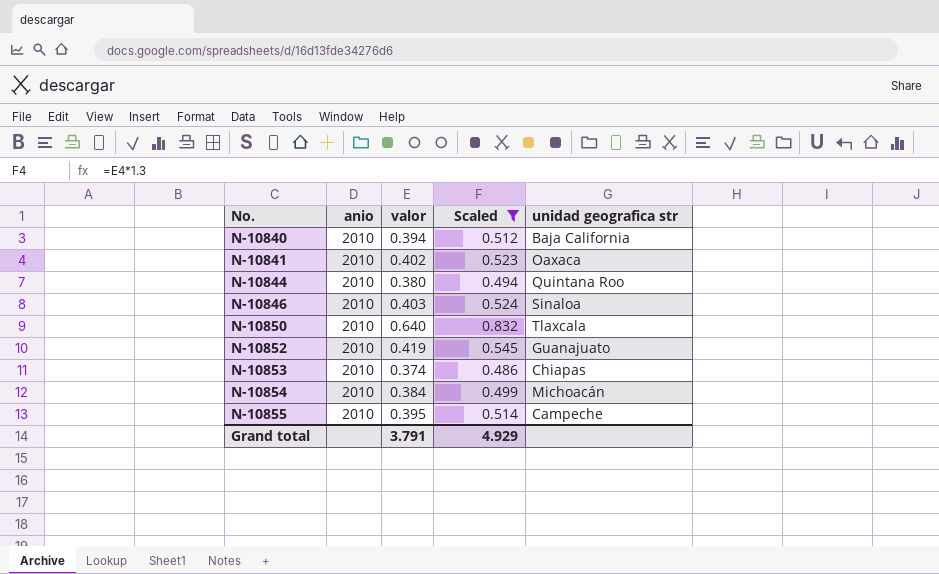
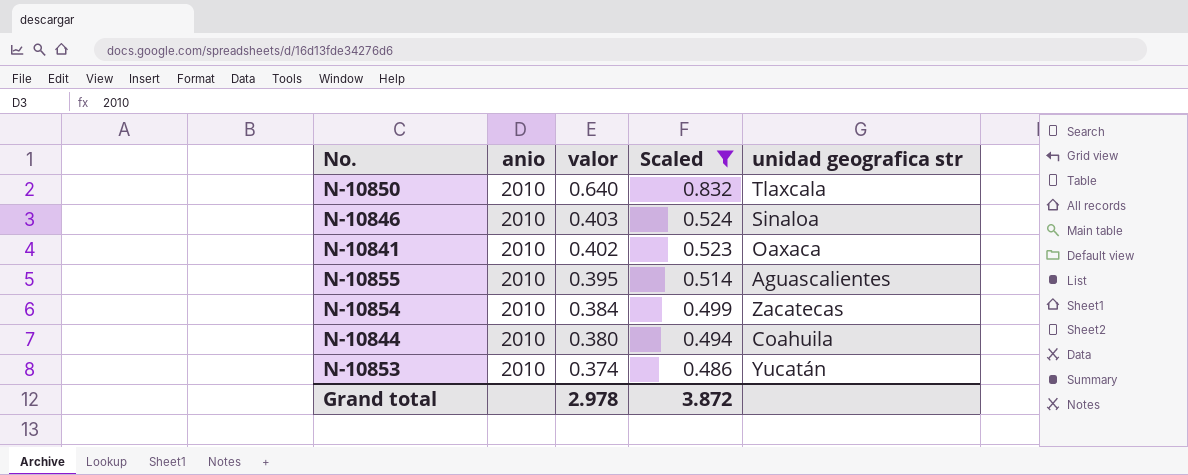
row order: No. ascending -> valor descending
row N-10840: 2010 | 0.394 | 0.512 | Baja California -> none
row N-10852: 2010 | 0.419 | 0.545 | Guanajuato -> none
N-10855 | unidad geografica str: Campeche -> Aguascalientes
N-10854 | unidad geografica str: Michoacán -> Zacatecas
N-10844 | unidad geografica str: Quintana Roo -> Coahuila
N-10853 | unidad geografica str: Chiapas -> Yucatán
Grand total | valor: 3.791 -> 2.978
Grand total | Scaled: 4.929 -> 3.872

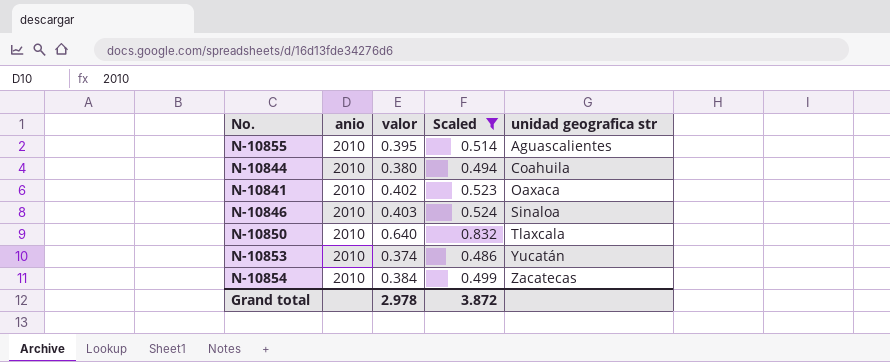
row order: valor descending -> unidad geografica str ascending

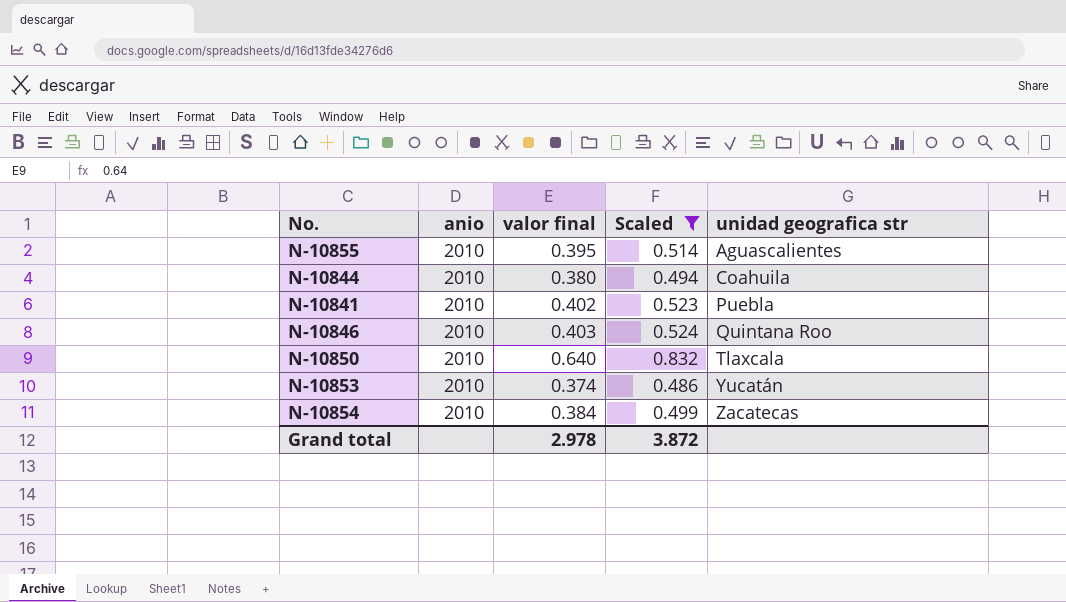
column name: valor -> valor final
N-10841 | unidad geografica str: Oaxaca -> Puebla
N-10846 | unidad geografica str: Sinaloa -> Quintana Roo

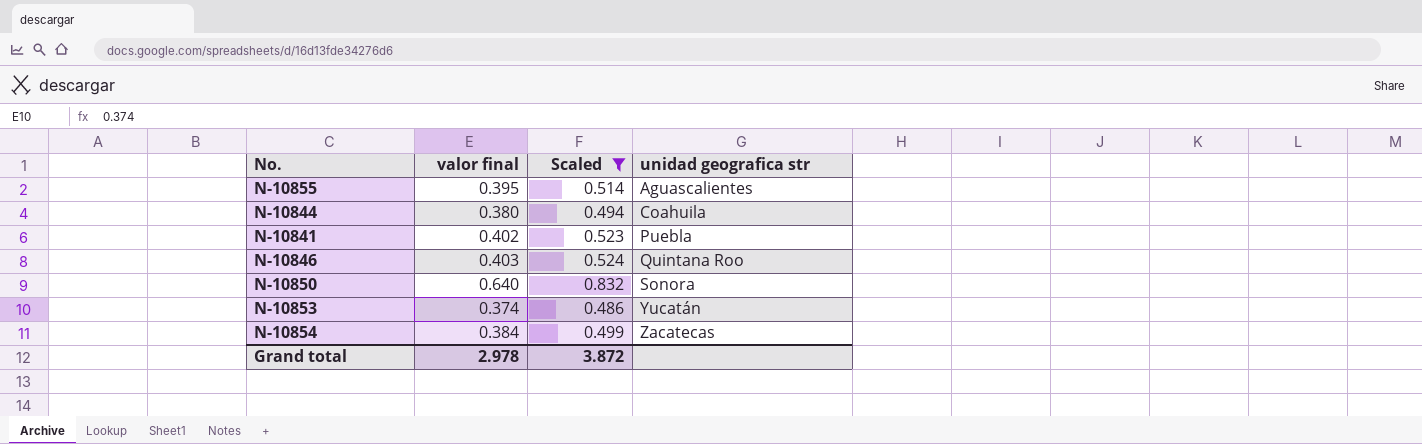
column anio | position: 2 -> none
N-10850 | unidad geografica str: Tlaxcala -> Sonora

